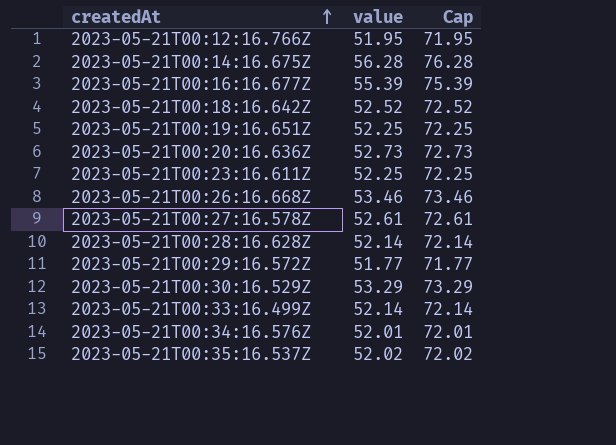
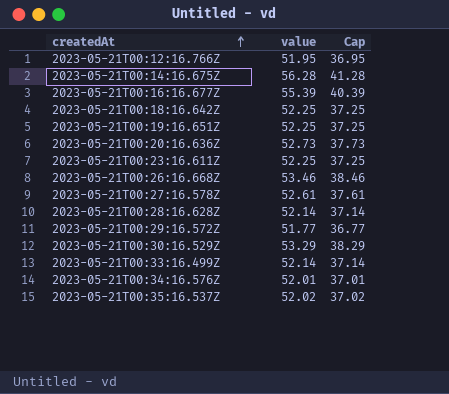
column Cap | formula: [value] + 20 -> [value] - 15
2023-05-21T00:18:16.642Z | value: 52.52 -> 52.25

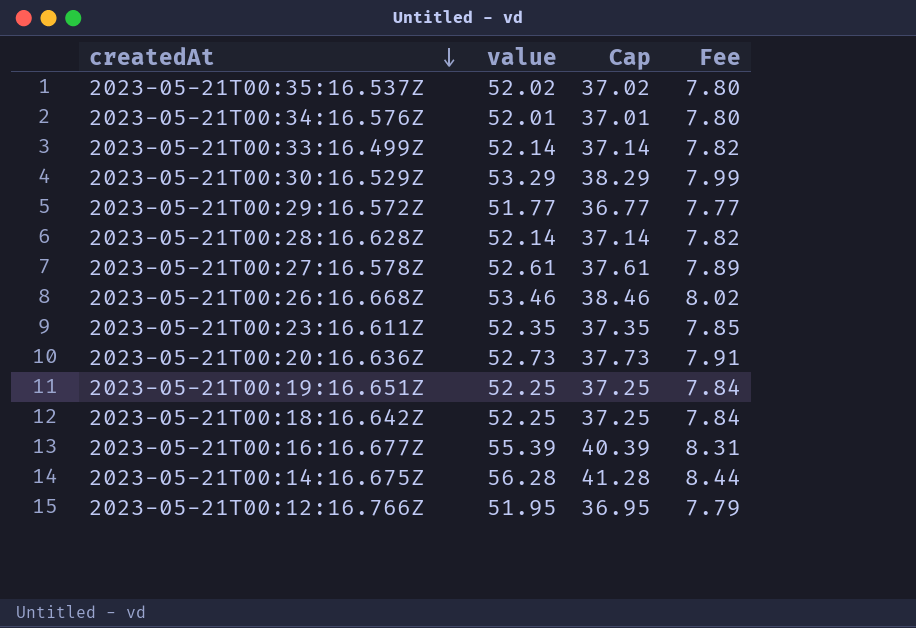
row order: createdAt ascending -> createdAt descending
column Fee | formula: none -> [value] * 0.15
2023-05-21T00:23:16.611Z | value: 52.25 -> 52.35
2023-05-21T00:23:16.611Z | Cap: 37.25 -> 37.35

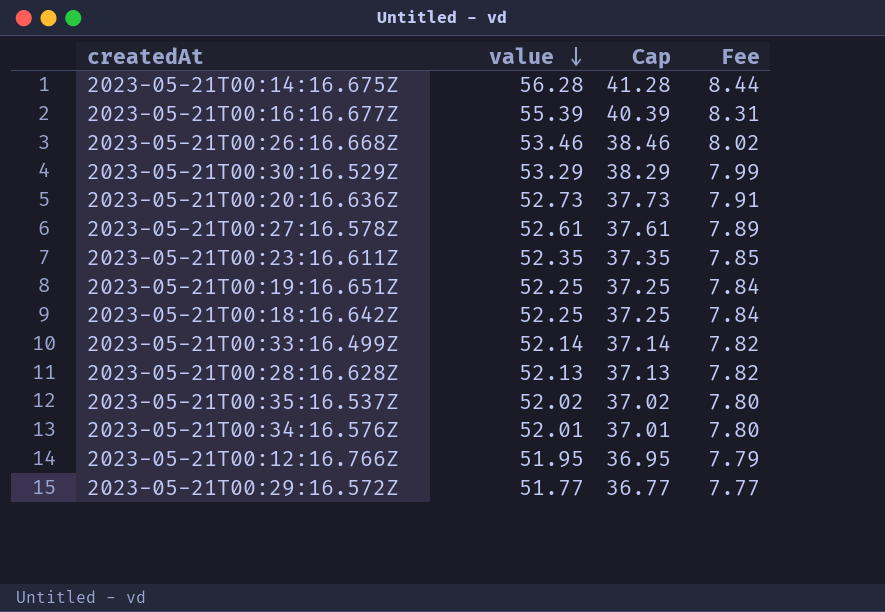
row order: createdAt descending -> value descending
2023-05-21T00:28:16.628Z | value: 52.14 -> 52.13
2023-05-21T00:28:16.628Z | Cap: 37.14 -> 37.13

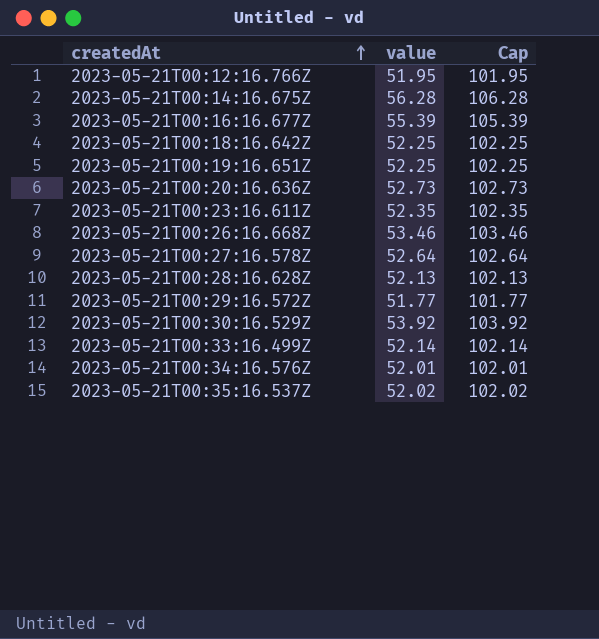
row order: value descending -> createdAt ascending
column Fee | formula: [value] * 0.15 -> none
column Cap | formula: [value] - 15 -> [value] + 50
2023-05-21T00:27:16.578Z | value: 52.61 -> 52.64
2023-05-21T00:30:16.529Z | value: 53.29 -> 53.92

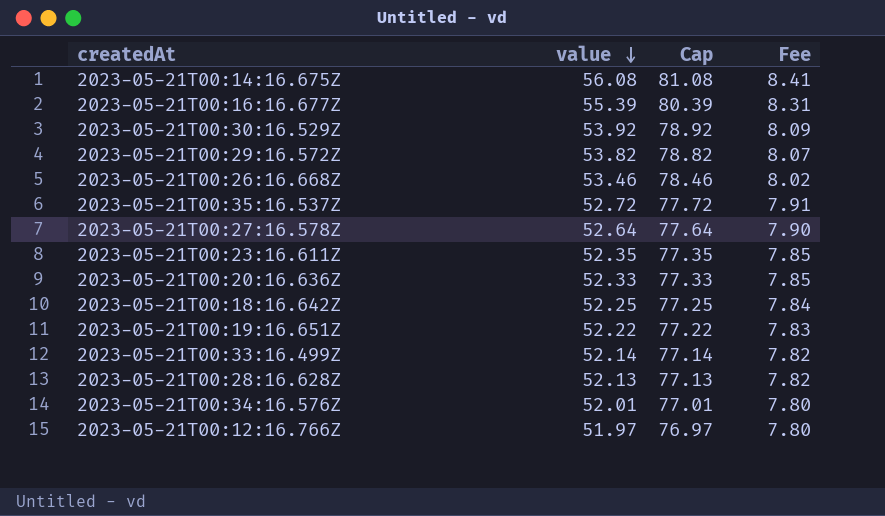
row order: createdAt ascending -> value descending
column Cap | formula: [value] + 50 -> [value] + 25
column Fee | formula: none -> [value] * 0.15
2023-05-21T00:14:16.675Z | value: 56.28 -> 56.08
2023-05-21T00:29:16.572Z | value: 51.77 -> 53.82
2023-05-21T00:35:16.537Z | value: 52.02 -> 52.72
2023-05-21T00:20:16.636Z | value: 52.73 -> 52.33
2023-05-21T00:19:16.651Z | value: 52.25 -> 52.22
2023-05-21T00:12:16.766Z | value: 51.95 -> 51.97

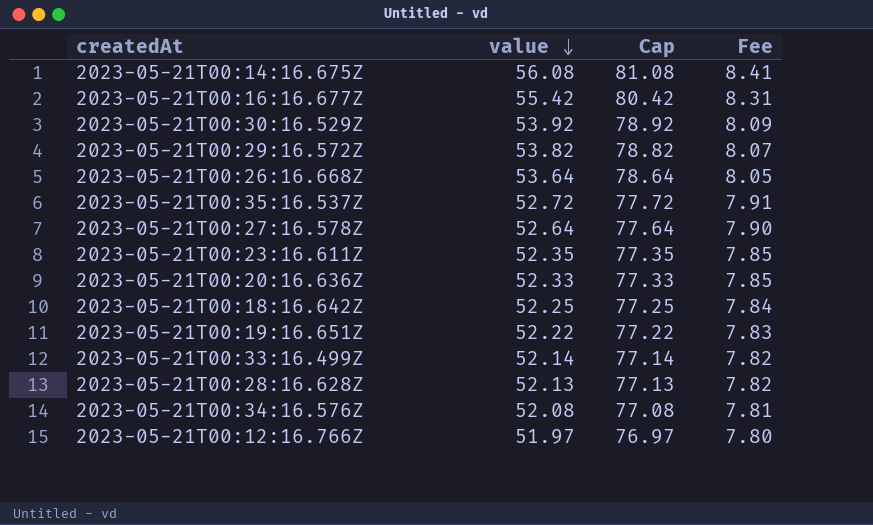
2023-05-21T00:16:16.677Z | value: 55.39 -> 55.42
2023-05-21T00:16:16.677Z | Cap: 80.39 -> 80.42
2023-05-21T00:26:16.668Z | value: 53.46 -> 53.64
2023-05-21T00:26:16.668Z | Cap: 78.46 -> 78.64
2023-05-21T00:26:16.668Z | Fee: 8.02 -> 8.05
2023-05-21T00:34:16.576Z | value: 52.01 -> 52.08
2023-05-21T00:34:16.576Z | Cap: 77.01 -> 77.08
2023-05-21T00:34:16.576Z | Fee: 7.80 -> 7.81

